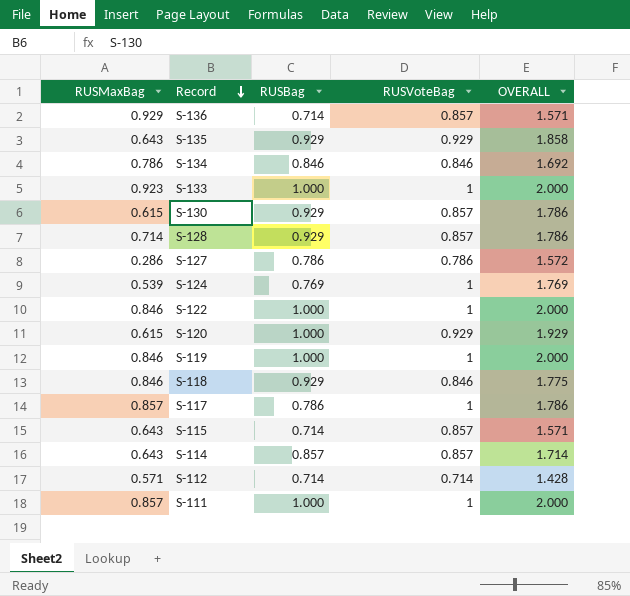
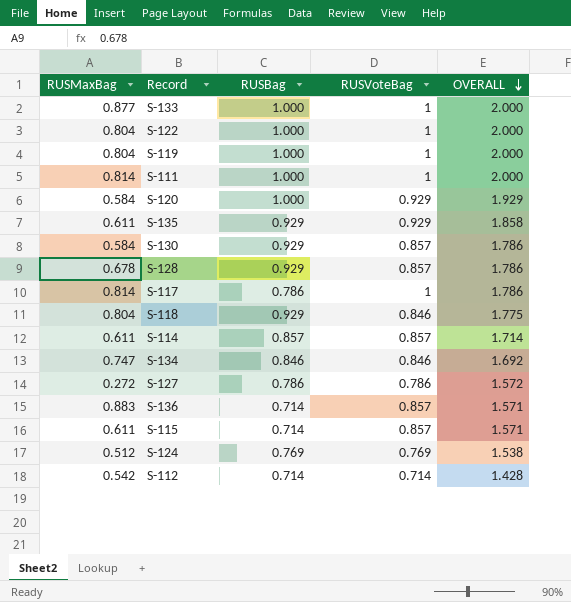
row order: Record descending -> OVERALL descending
S-133 | RUSMaxBag: 0.923 -> 0.877
S-122 | RUSMaxBag: 0.846 -> 0.804
S-119 | RUSMaxBag: 0.846 -> 0.804
S-111 | RUSMaxBag: 0.857 -> 0.814
S-120 | RUSMaxBag: 0.615 -> 0.584
S-135 | RUSMaxBag: 0.643 -> 0.611
S-130 | RUSMaxBag: 0.615 -> 0.584
S-128 | RUSMaxBag: 0.714 -> 0.678
S-117 | RUSMaxBag: 0.857 -> 0.814
S-118 | RUSMaxBag: 0.846 -> 0.804
S-114 | RUSMaxBag: 0.643 -> 0.611
S-134 | RUSMaxBag: 0.786 -> 0.747
S-127 | RUSMaxBag: 0.286 -> 0.272
S-136 | RUSMaxBag: 0.929 -> 0.883
S-115 | RUSMaxBag: 0.643 -> 0.611
S-124 | RUSMaxBag: 0.539 -> 0.512
S-124 | RUSVoteBag: 1 -> 0.769
S-124 | OVERALL: 1.769 -> 1.538
S-112 | RUSMaxBag: 0.571 -> 0.542

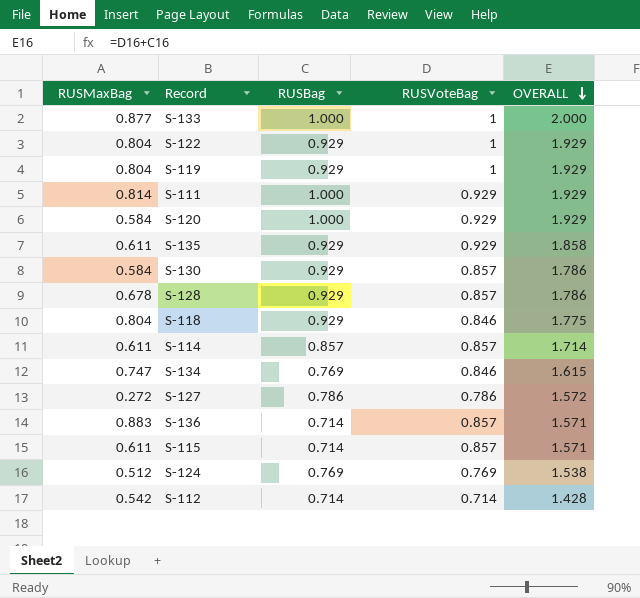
row S-117: 0.814 | 0.786 | 1 | 1.786 -> none
S-122 | RUSBag: 1.000 -> 0.929
S-122 | OVERALL: 2.000 -> 1.929
S-119 | RUSBag: 1.000 -> 0.929
S-119 | OVERALL: 2.000 -> 1.929
S-111 | RUSVoteBag: 1 -> 0.929
S-111 | OVERALL: 2.000 -> 1.929
S-134 | RUSBag: 0.846 -> 0.769
S-134 | OVERALL: 1.692 -> 1.615

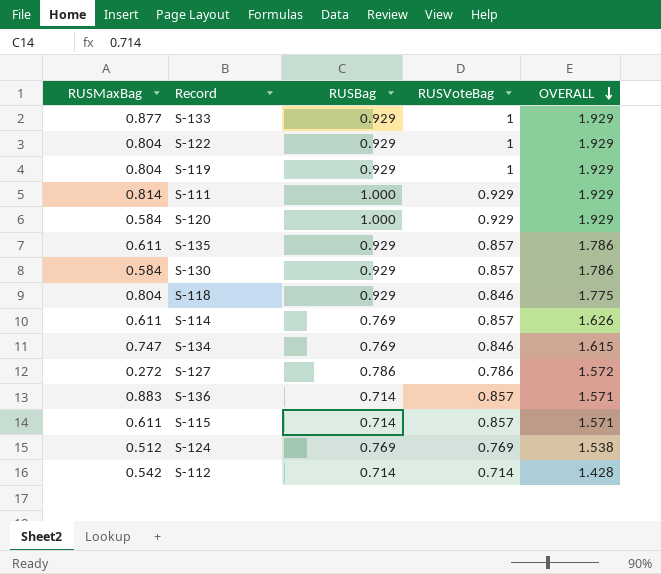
row S-128: 0.678 | 0.929 | 0.857 | 1.786 -> none
S-133 | RUSBag: 1.000 -> 0.929
S-133 | OVERALL: 2.000 -> 1.929
S-135 | RUSVoteBag: 0.929 -> 0.857
S-135 | OVERALL: 1.858 -> 1.786
S-114 | RUSBag: 0.857 -> 0.769
S-114 | OVERALL: 1.714 -> 1.626

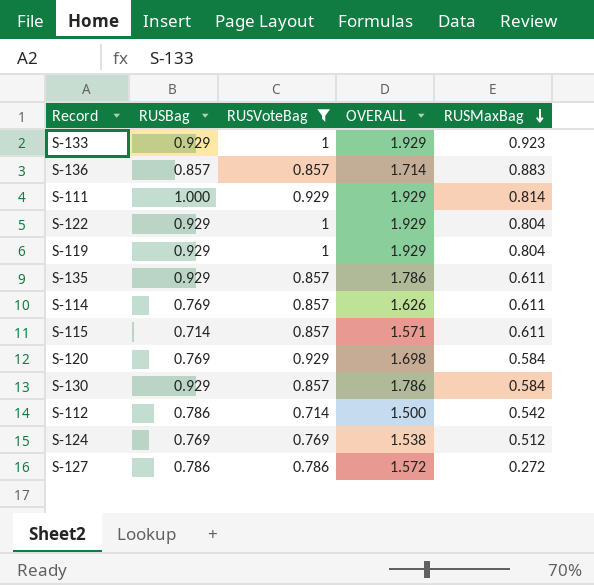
filter: none -> RUSVoteBag != 0.846
row order: OVERALL descending -> RUSMaxBag descending
column RUSMaxBag | position: 1 -> 5
S-133 | RUSMaxBag: 0.877 -> 0.923
S-136 | RUSBag: 0.714 -> 0.857
S-136 | OVERALL: 1.571 -> 1.714
S-120 | RUSBag: 1.000 -> 0.769
S-120 | OVERALL: 1.929 -> 1.698
S-112 | RUSBag: 0.714 -> 0.786
S-112 | OVERALL: 1.428 -> 1.500

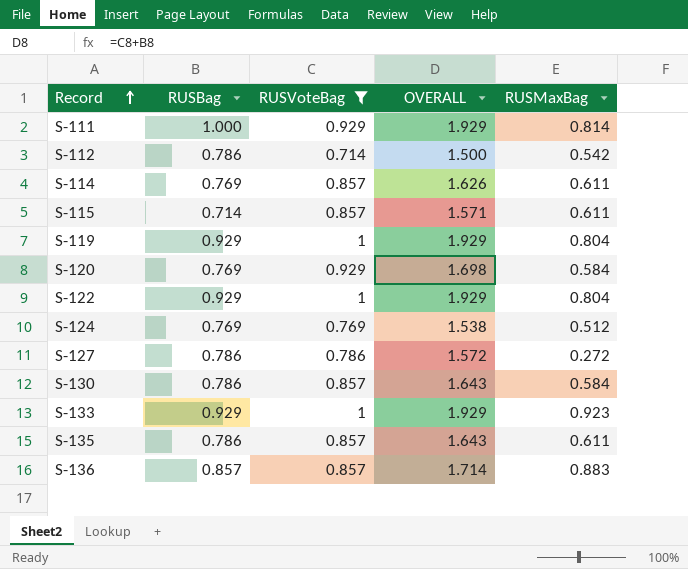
row order: RUSMaxBag descending -> Record ascending
S-130 | RUSBag: 0.929 -> 0.786
S-130 | OVERALL: 1.786 -> 1.643
S-135 | RUSBag: 0.929 -> 0.786
S-135 | OVERALL: 1.786 -> 1.643

